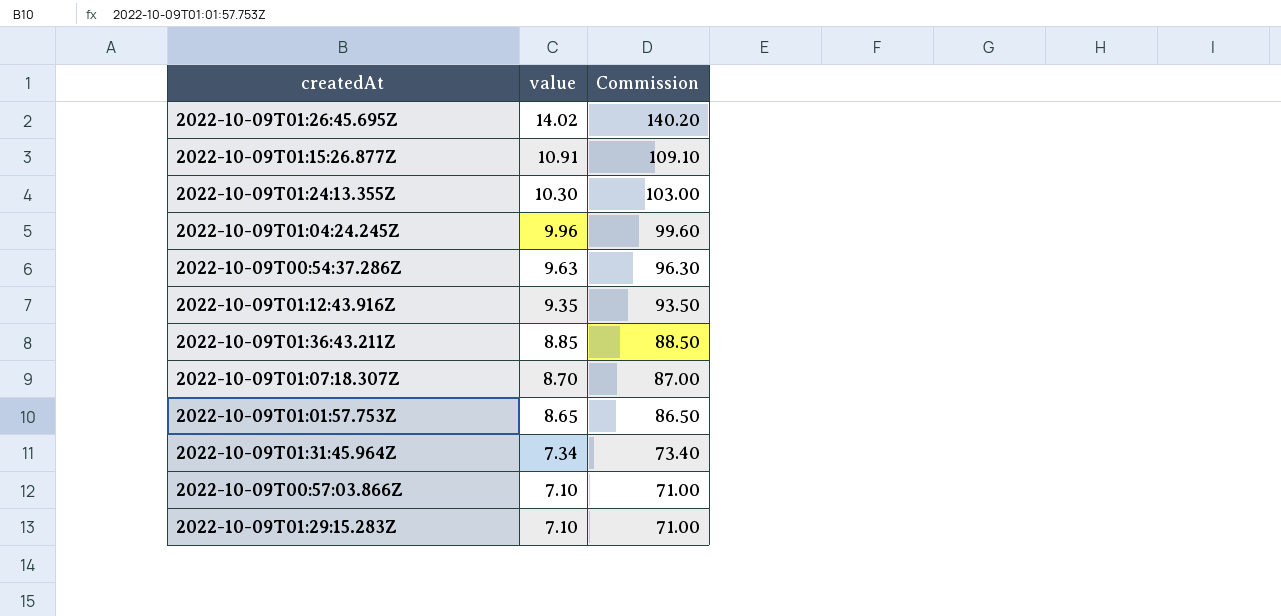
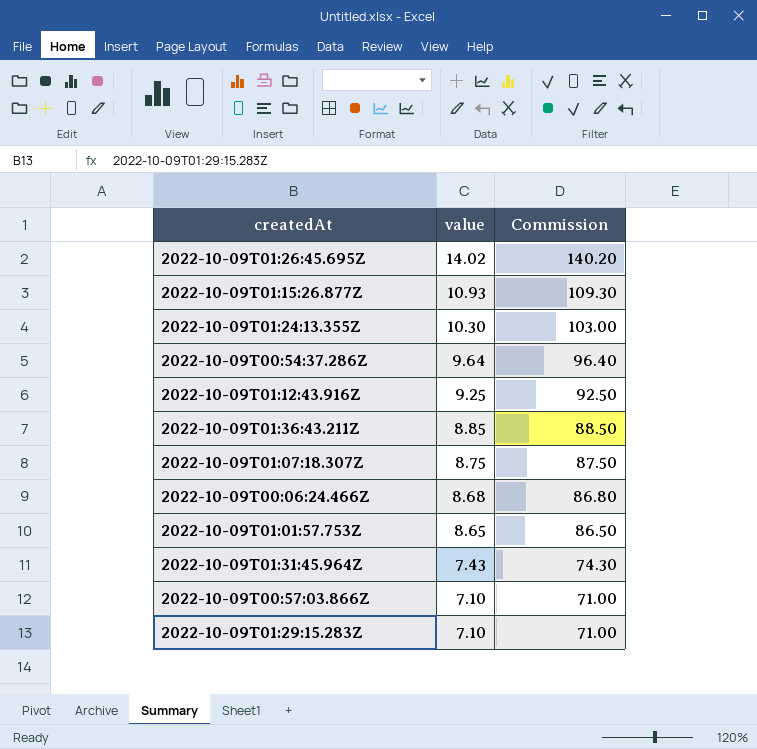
row 2022-10-09T01:04:24.245Z: 9.96 | 99.60 -> none
2022-10-09T01:15:26.877Z | value: 10.91 -> 10.93
2022-10-09T01:15:26.877Z | Commission: 109.10 -> 109.30
2022-10-09T00:54:37.286Z | value: 9.63 -> 9.64
2022-10-09T00:54:37.286Z | Commission: 96.30 -> 96.40
2022-10-09T01:12:43.916Z | value: 9.35 -> 9.25
2022-10-09T01:12:43.916Z | Commission: 93.50 -> 92.50
2022-10-09T01:07:18.307Z | value: 8.70 -> 8.75
2022-10-09T01:07:18.307Z | Commission: 87.00 -> 87.50
row 2022-10-09T00:06:24.466Z: none -> 8.68 | 86.80
2022-10-09T01:31:45.964Z | value: 7.34 -> 7.43
2022-10-09T01:31:45.964Z | Commission: 73.40 -> 74.30

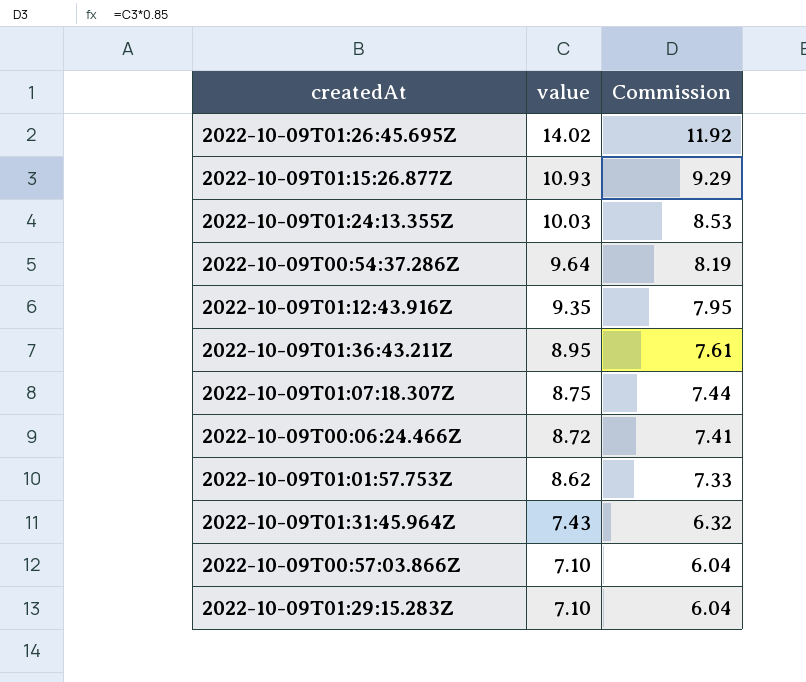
column Commission | formula: [value] * 10 -> [value] * 0.85
2022-10-09T01:24:13.355Z | value: 10.30 -> 10.03
2022-10-09T01:12:43.916Z | value: 9.25 -> 9.35
2022-10-09T01:36:43.211Z | value: 8.85 -> 8.95
2022-10-09T00:06:24.466Z | value: 8.68 -> 8.72
2022-10-09T01:01:57.753Z | value: 8.65 -> 8.62

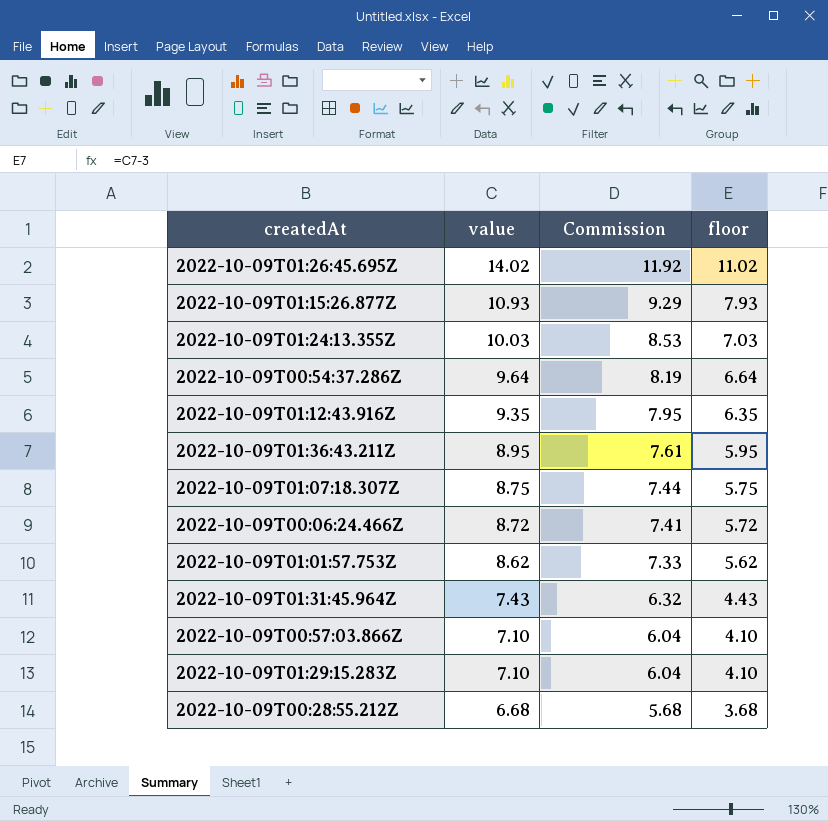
column floor | formula: none -> [value] - 3
row 2022-10-09T00:28:55.212Z: none -> 6.68 | 5.68 | 3.68

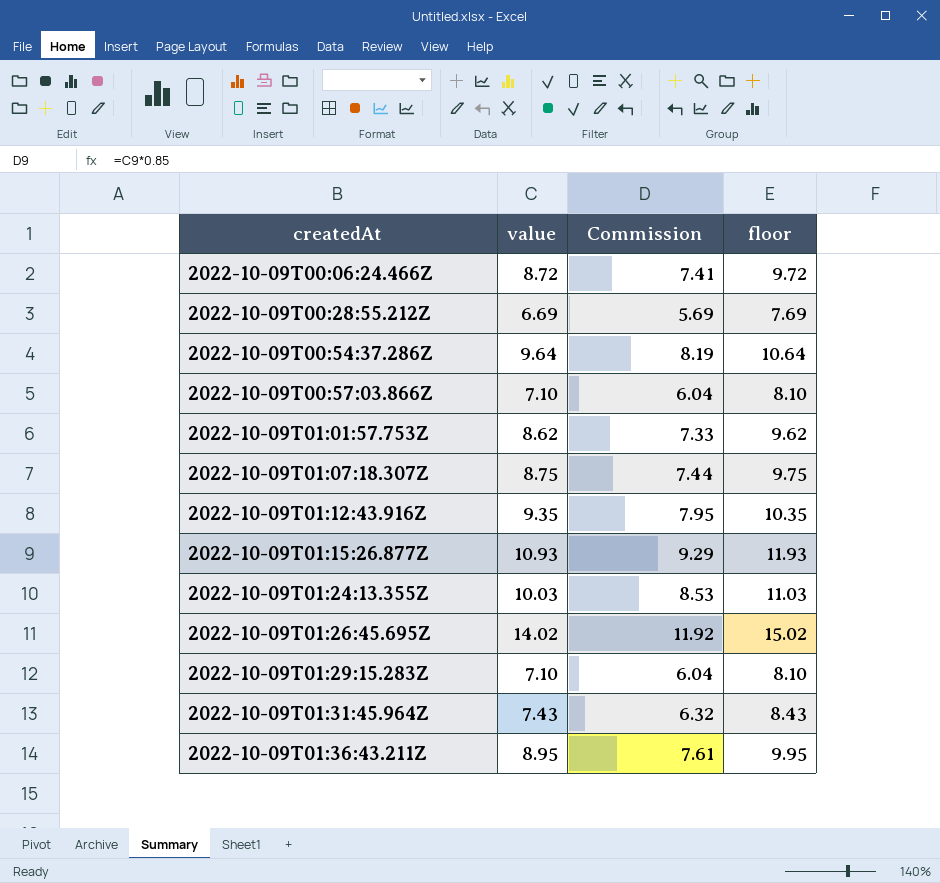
row order: value descending -> createdAt ascending
column floor | formula: [value] - 3 -> [value] + 1
2022-10-09T00:28:55.212Z | value: 6.68 -> 6.69
2022-10-09T00:28:55.212Z | Commission: 5.68 -> 5.69

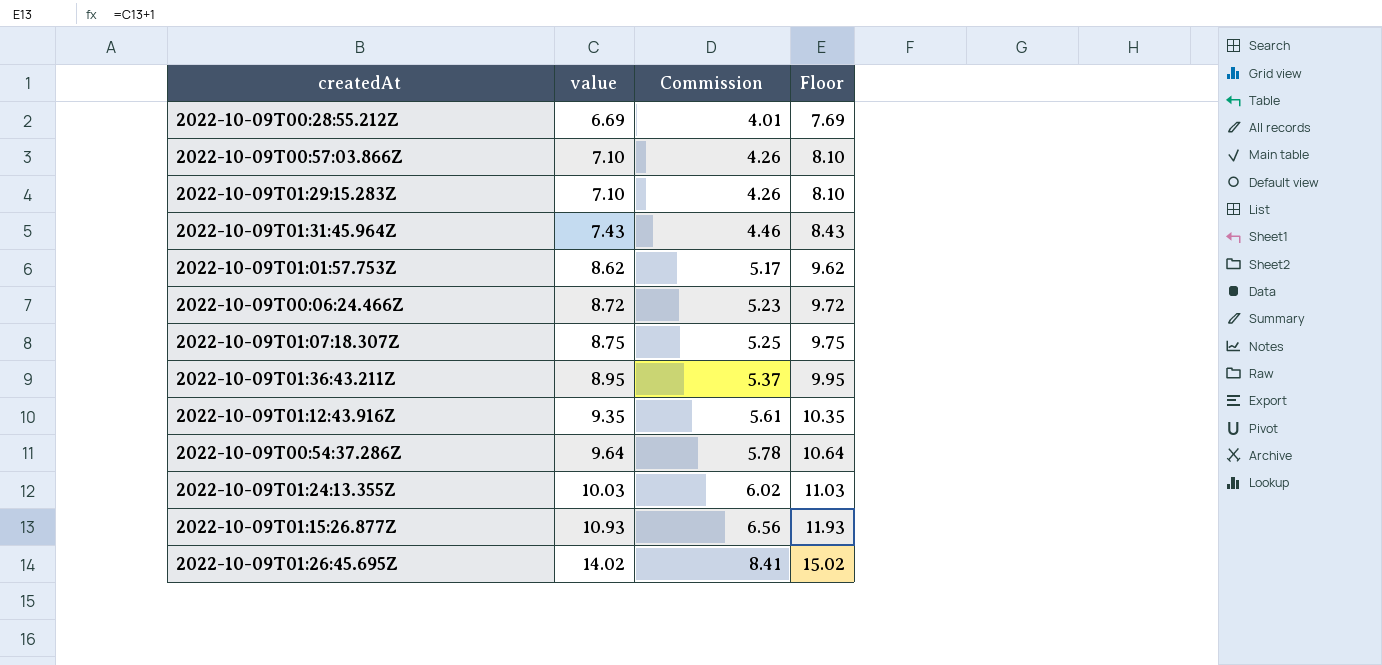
row order: createdAt ascending -> value ascending
column Commission | formula: [value] * 0.85 -> [value] * 0.6
column name: floor -> Floor

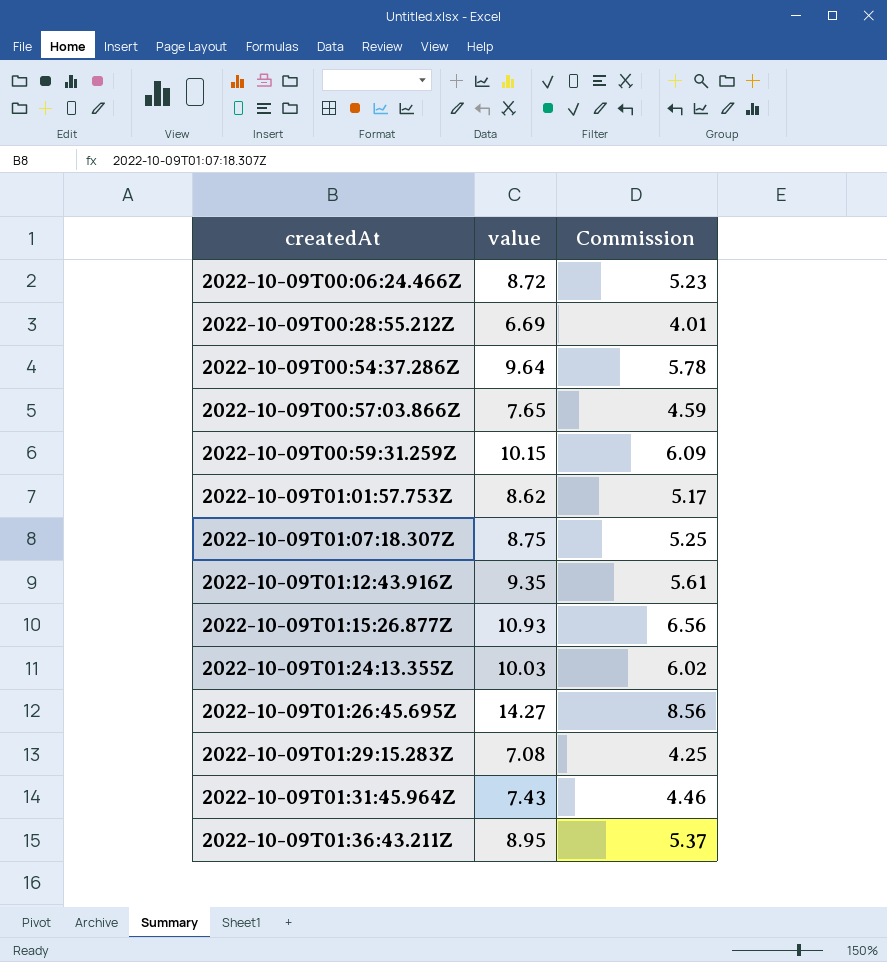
row order: value ascending -> createdAt ascending
column Floor | formula: [value] + 1 -> none
2022-10-09T00:57:03.866Z | value: 7.10 -> 7.65
2022-10-09T00:57:03.866Z | Commission: 4.26 -> 4.59
row 2022-10-09T00:59:31.259Z: none -> 10.15 | 6.09
2022-10-09T01:26:45.695Z | value: 14.02 -> 14.27
2022-10-09T01:26:45.695Z | Commission: 8.41 -> 8.56
2022-10-09T01:29:15.283Z | value: 7.10 -> 7.08
2022-10-09T01:29:15.283Z | Commission: 4.26 -> 4.25

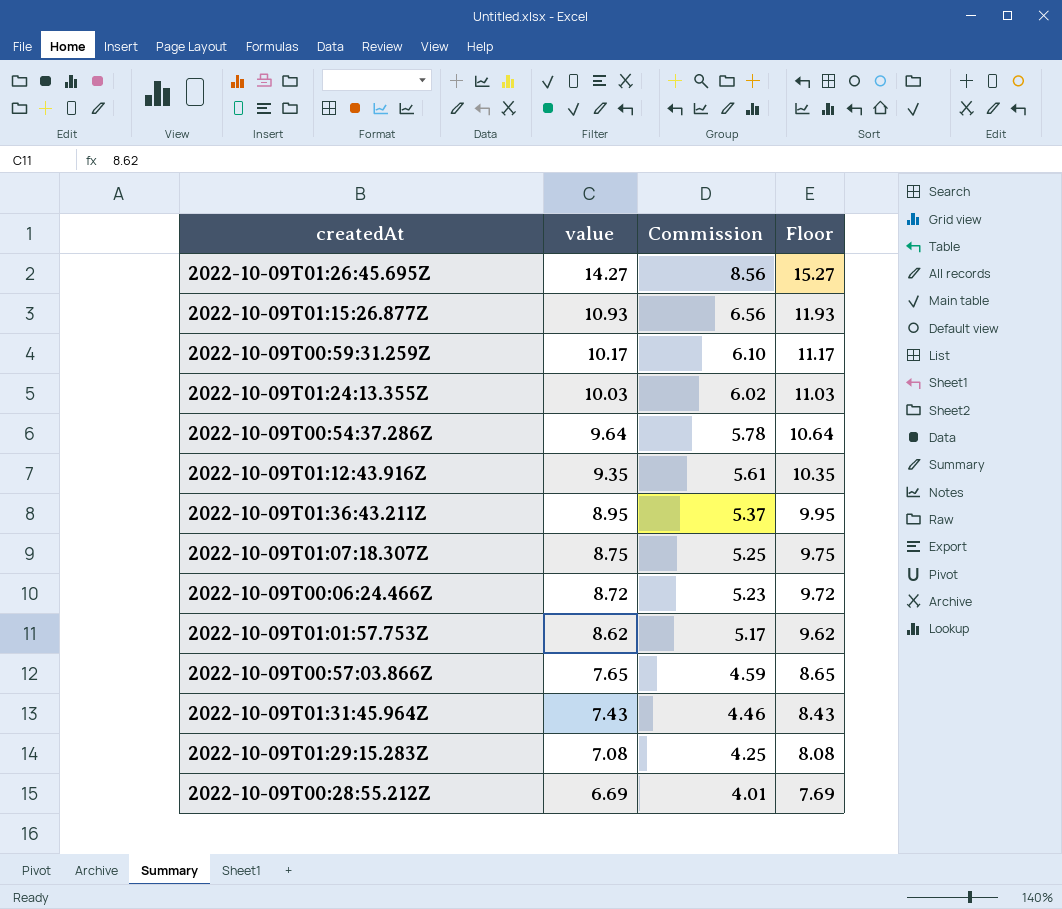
row order: createdAt ascending -> value descending
column Floor | formula: none -> [value] + 1
2022-10-09T00:59:31.259Z | value: 10.15 -> 10.17
2022-10-09T00:59:31.259Z | Commission: 6.09 -> 6.10

